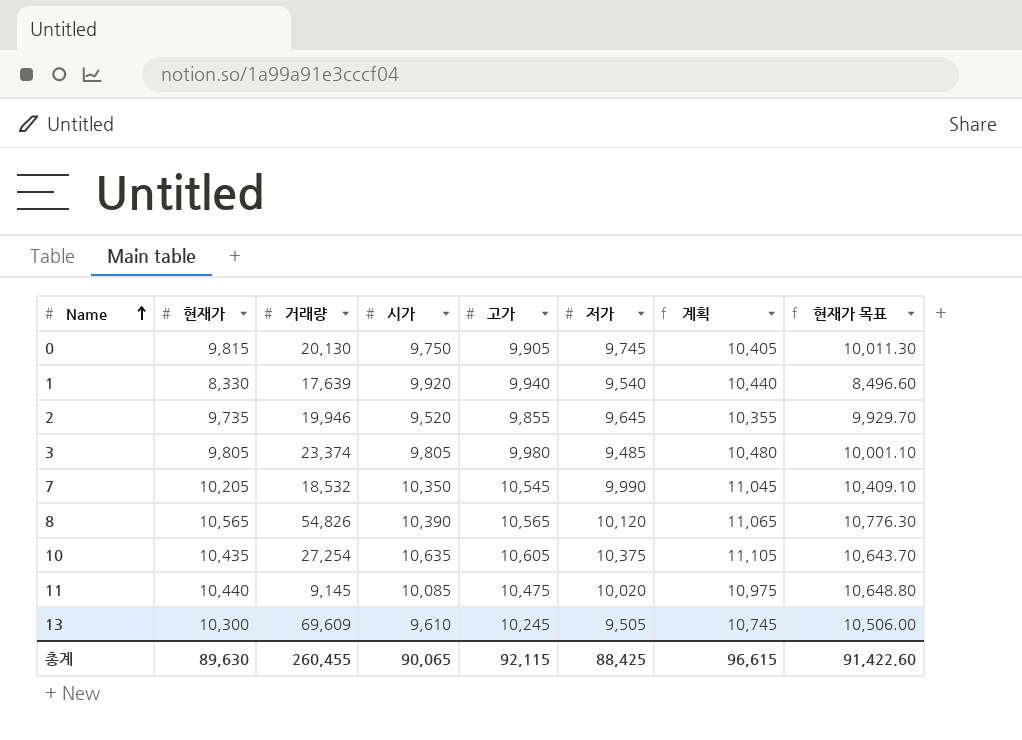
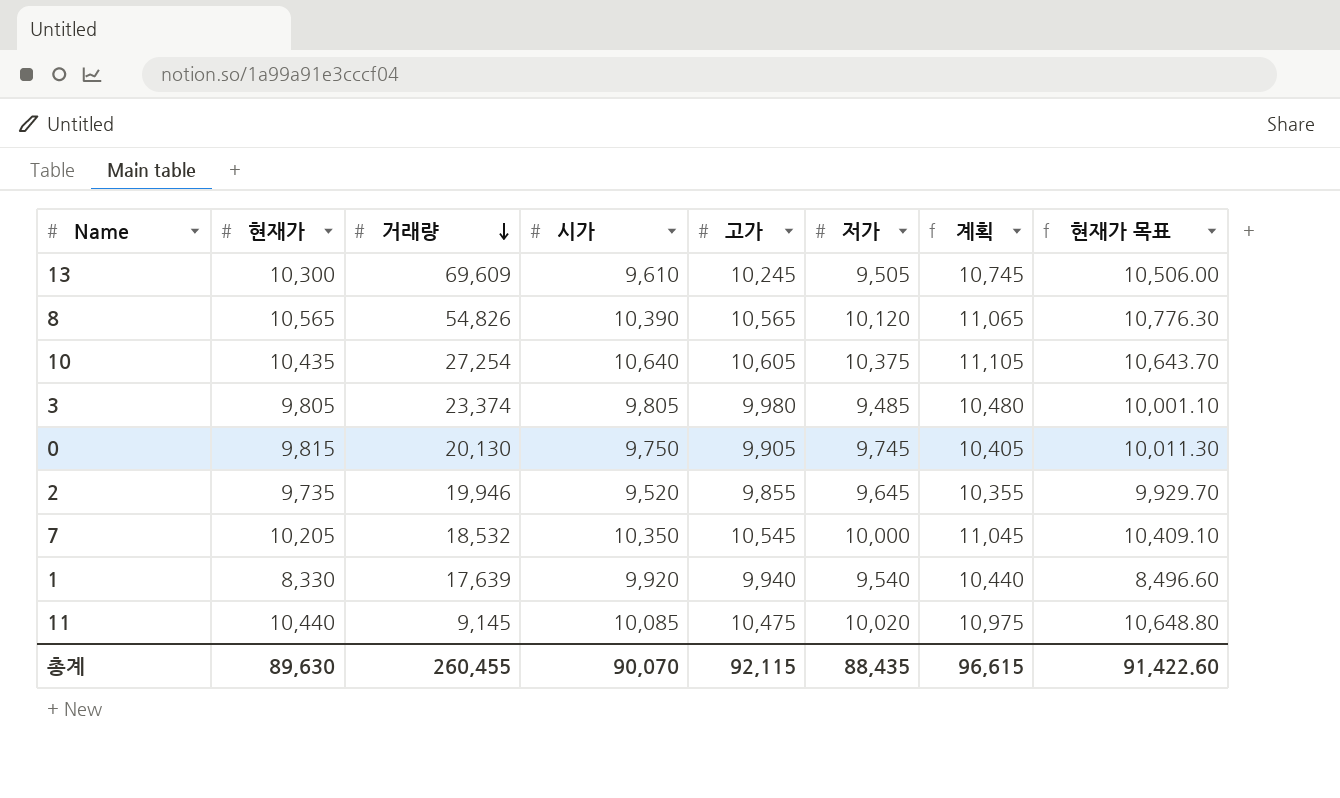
row order: Name ascending -> 거래량 descending
10 | 시가: 10,635 -> 10,640
7 | 저가: 9,990 -> 10,000
총계 | 시가: 90,065 -> 90,070
총계 | 저가: 88,425 -> 88,435

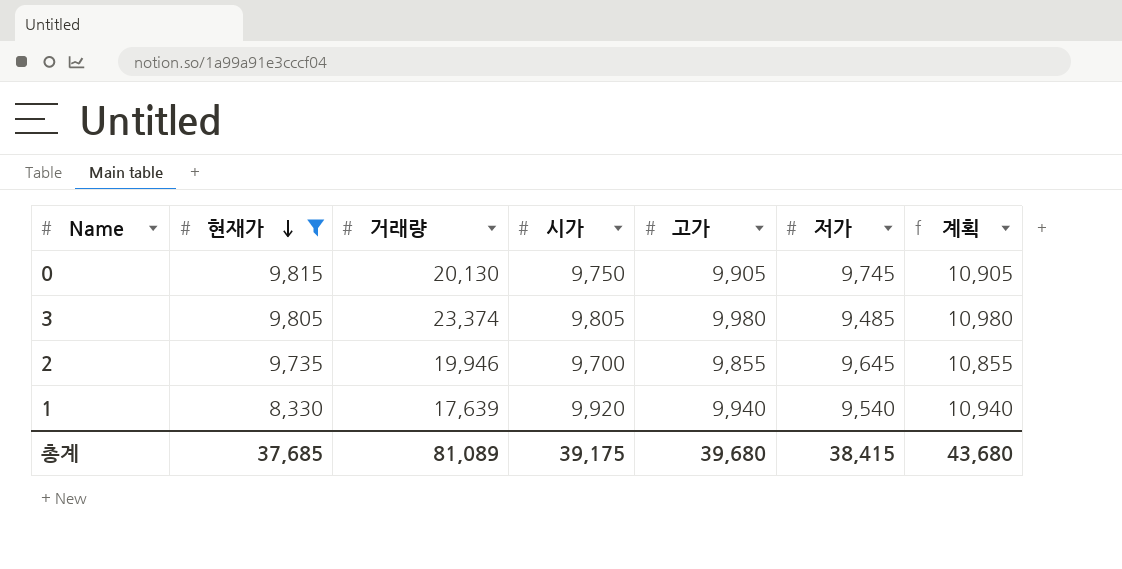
filter: none -> 현재가 <= 9,815
row order: 거래량 descending -> 현재가 descending
column 현재가 목표 | formula: [현재가] * 1.02 -> none
column 계획 | formula: [고가] + 500 -> [고가] + 1000
2 | 시가: 9,520 -> 9,700
총계 | 현재가: 89,630 -> 37,685
총계 | 거래량: 260,455 -> 81,089
총계 | 시가: 90,070 -> 39,175
총계 | 고가: 92,115 -> 39,680
총계 | 저가: 88,435 -> 38,415
총계 | 계획: 96,615 -> 43,680

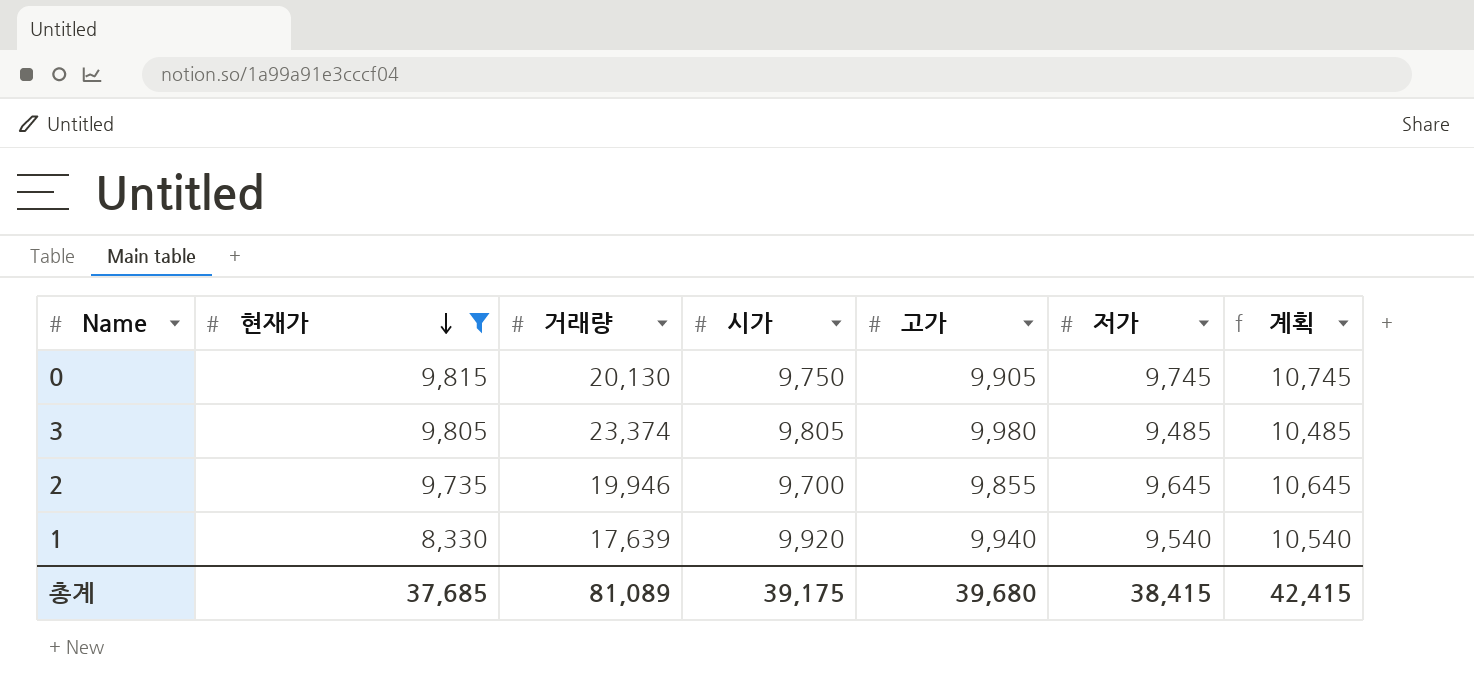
column 계획 | formula: [고가] + 1000 -> [저가] + 1000
총계 | 계획: 43,680 -> 42,415

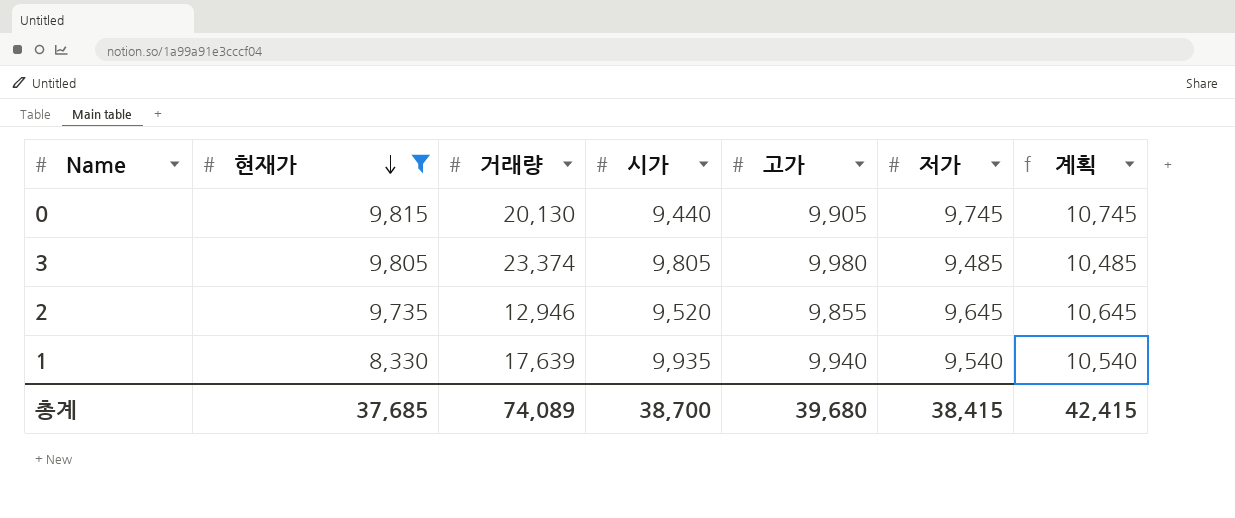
0 | 시가: 9,750 -> 9,440
2 | 거래량: 19,946 -> 12,946
2 | 시가: 9,700 -> 9,520
1 | 시가: 9,920 -> 9,935
총계 | 거래량: 81,089 -> 74,089
총계 | 시가: 39,175 -> 38,700

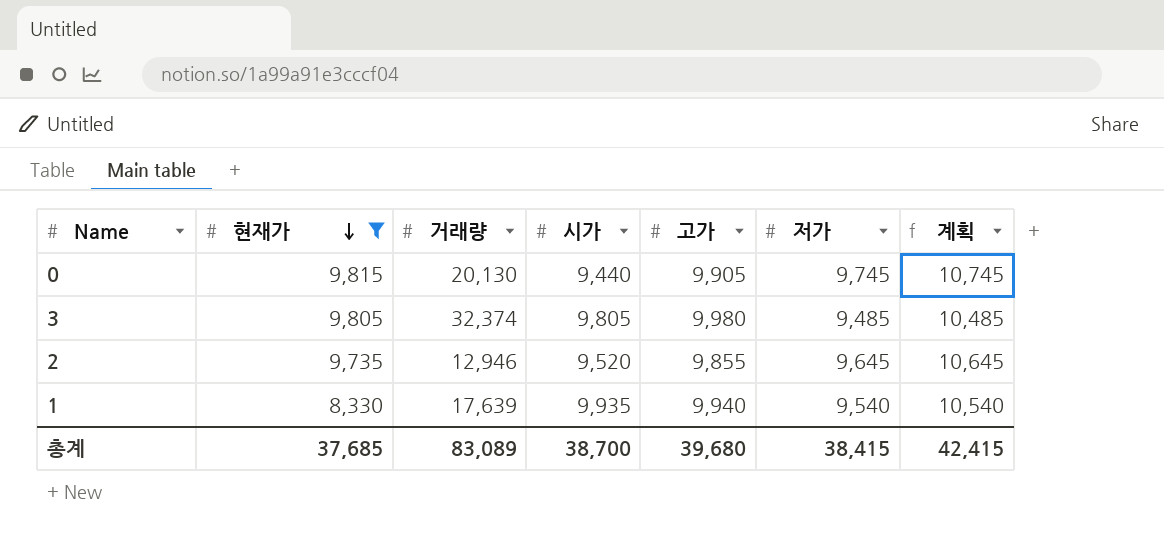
3 | 거래량: 23,374 -> 32,374
총계 | 거래량: 74,089 -> 83,089

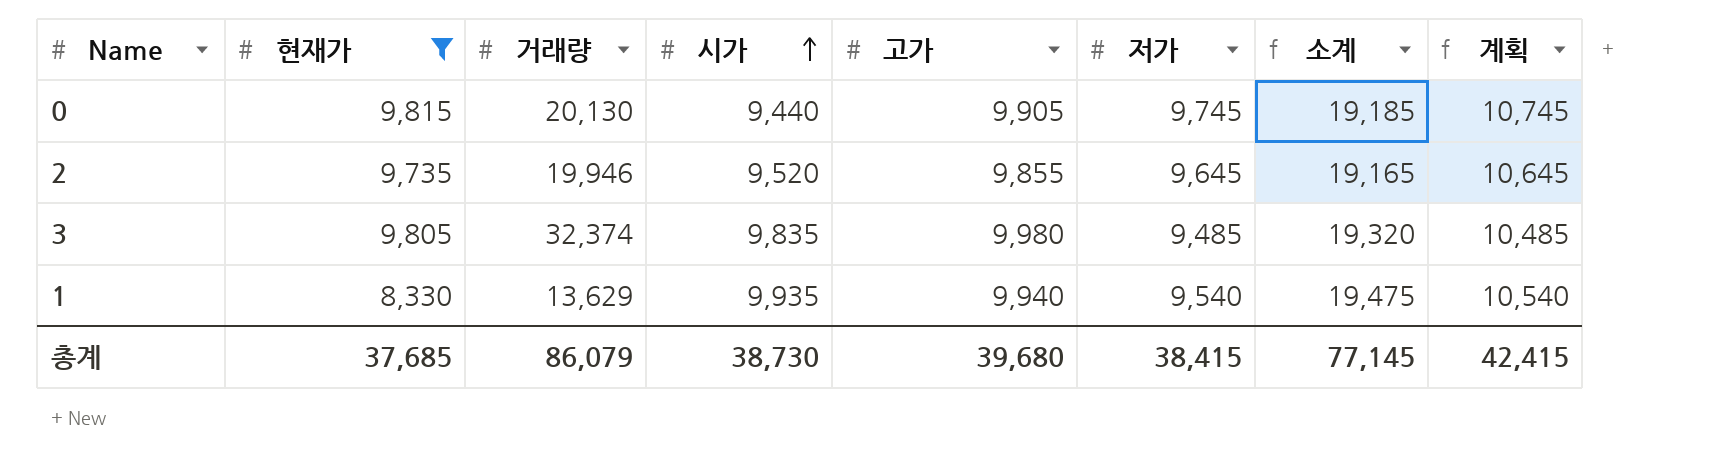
row order: 현재가 descending -> 시가 ascending
column 소계 | formula: none -> [시가] + [저가]
2 | 거래량: 12,946 -> 19,946
3 | 시가: 9,805 -> 9,835
1 | 거래량: 17,639 -> 13,629
총계 | 거래량: 83,089 -> 86,079
총계 | 시가: 38,700 -> 38,730

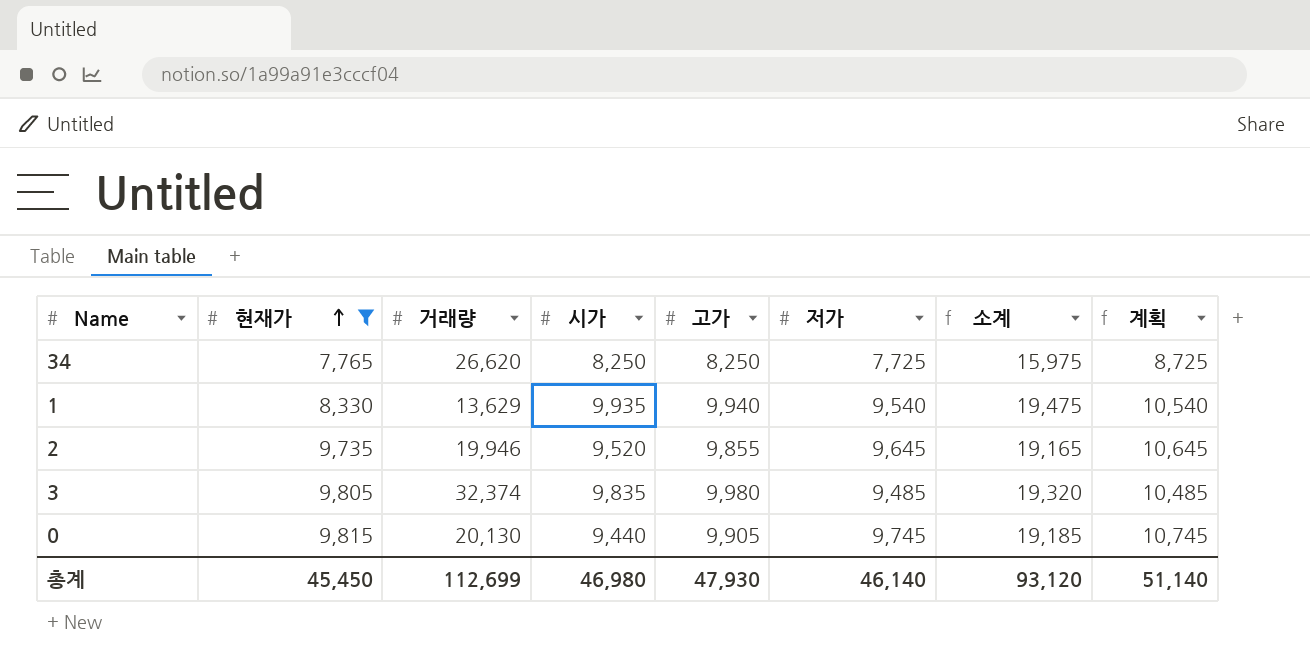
row order: 시가 ascending -> 현재가 ascending
row 34: none -> 7,765 | 26,620 | 8,250 | 8,250 | 7,725 | 15,975 | 8,725
총계 | 현재가: 37,685 -> 45,450
총계 | 거래량: 86,079 -> 112,699
총계 | 시가: 38,730 -> 46,980
총계 | 고가: 39,680 -> 47,930
총계 | 저가: 38,415 -> 46,140
총계 | 소계: 77,145 -> 93,120
총계 | 계획: 42,415 -> 51,140

